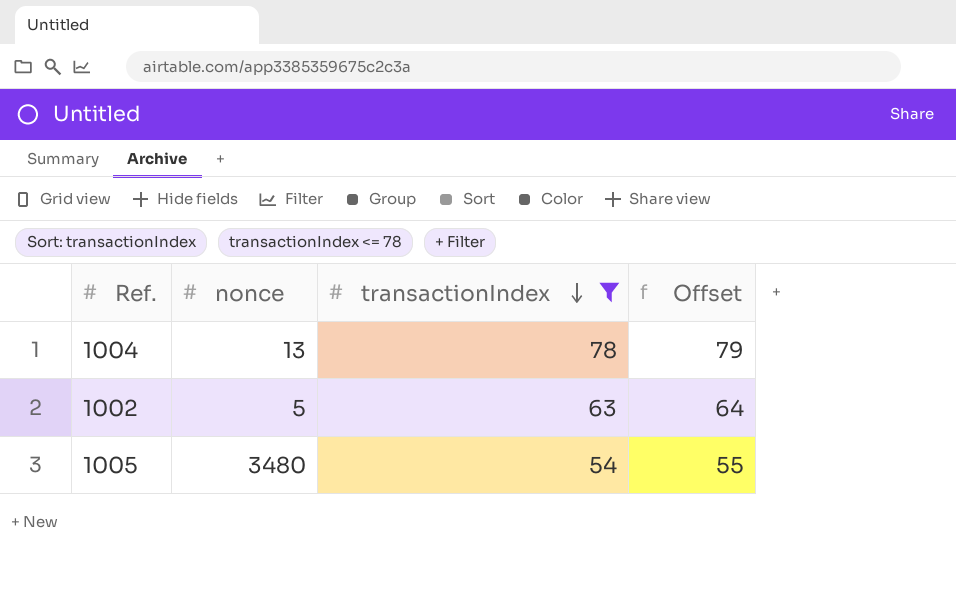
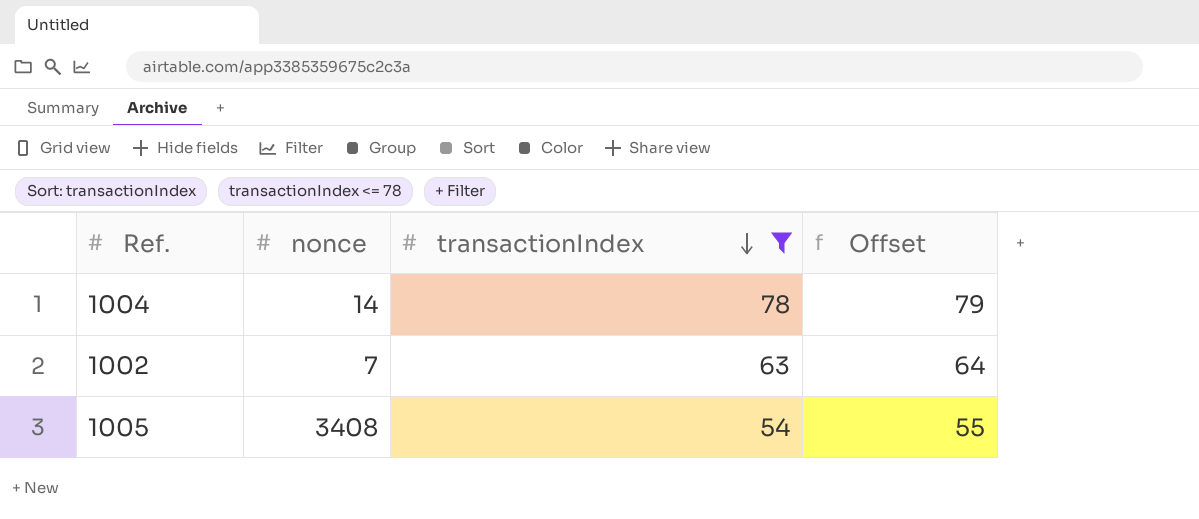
1004 | nonce: 13 -> 14
1002 | nonce: 5 -> 7
1005 | nonce: 3480 -> 3408

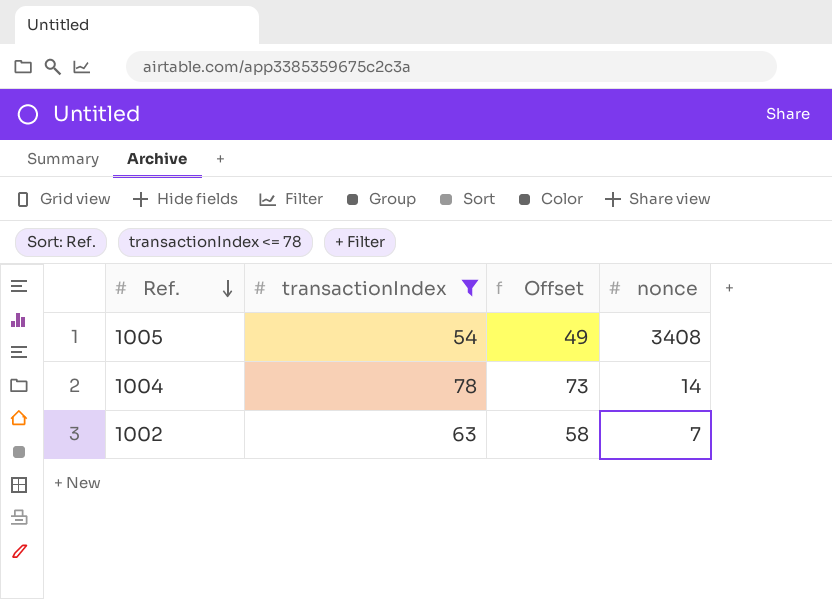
row order: transactionIndex descending -> Ref. descending
column Offset | formula: [transactionIndex] + 1 -> [transactionIndex] - 5
column nonce | position: 2 -> 4

